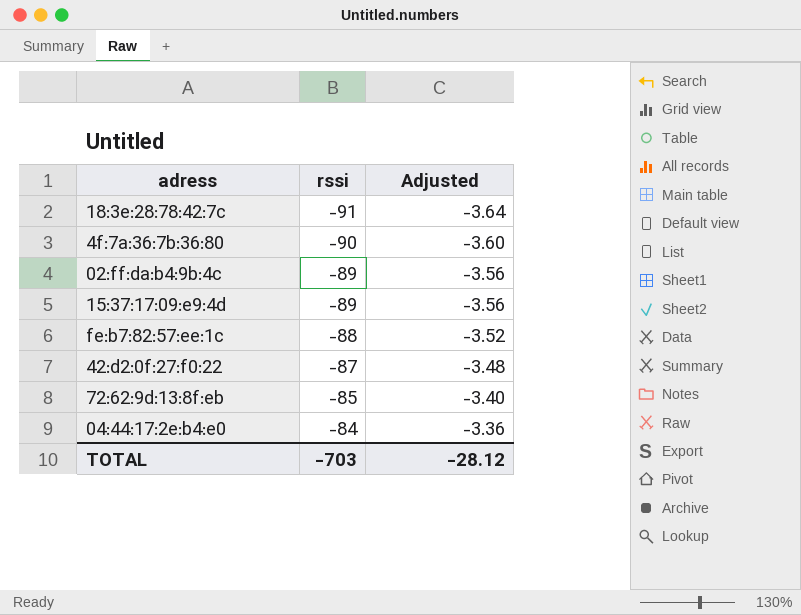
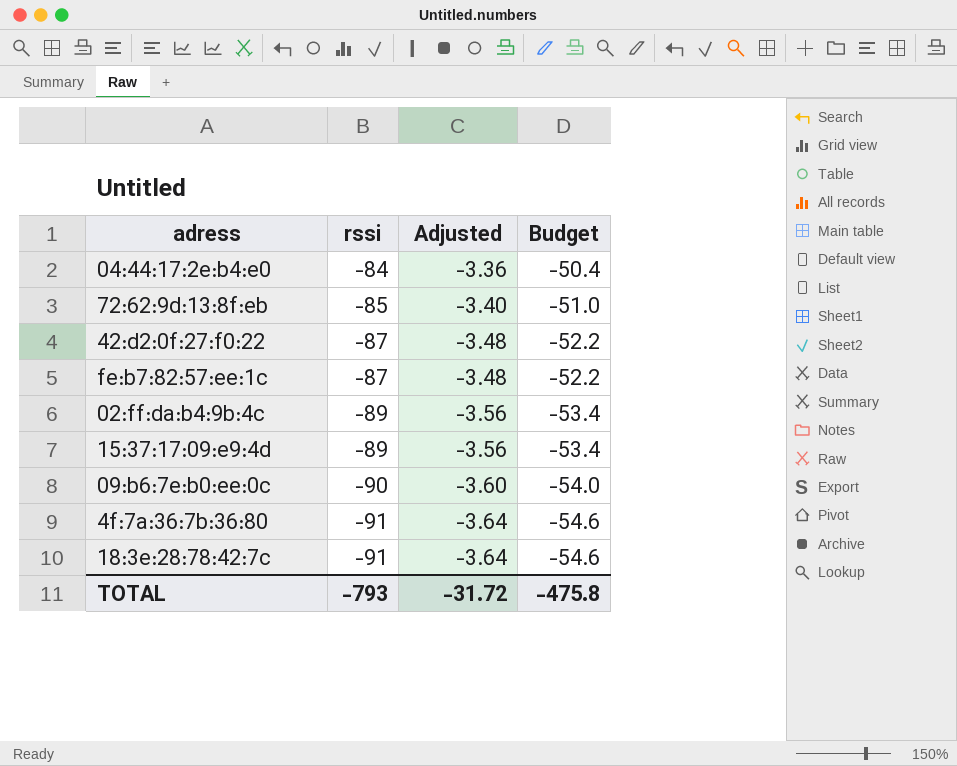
row order: rssi ascending -> rssi descending
column Budget | formula: none -> [rssi] * 0.6
fe:b7:82:57:ee:1c | rssi: -88 -> -87
fe:b7:82:57:ee:1c | Adjusted: -3.52 -> -3.48
row 09:b6:7e:b0:ee:0c: none -> -90 | -3.60 | -54.0
4f:7a:36:7b:36:80 | rssi: -90 -> -91
4f:7a:36:7b:36:80 | Adjusted: -3.60 -> -3.64
TOTAL | rssi: -703 -> -793
TOTAL | Adjusted: -28.12 -> -31.72

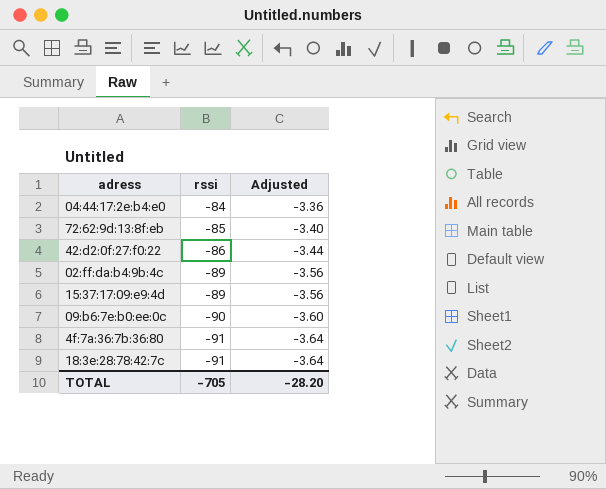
column Budget | formula: [rssi] * 0.6 -> none
row fe:b7:82:57:ee:1c: -87 | -3.48 | -52.2 -> none
42:d2:0f:27:f0:22 | rssi: -87 -> -86
42:d2:0f:27:f0:22 | Adjusted: -3.48 -> -3.44
TOTAL | rssi: -793 -> -705
TOTAL | Adjusted: -31.72 -> -28.20

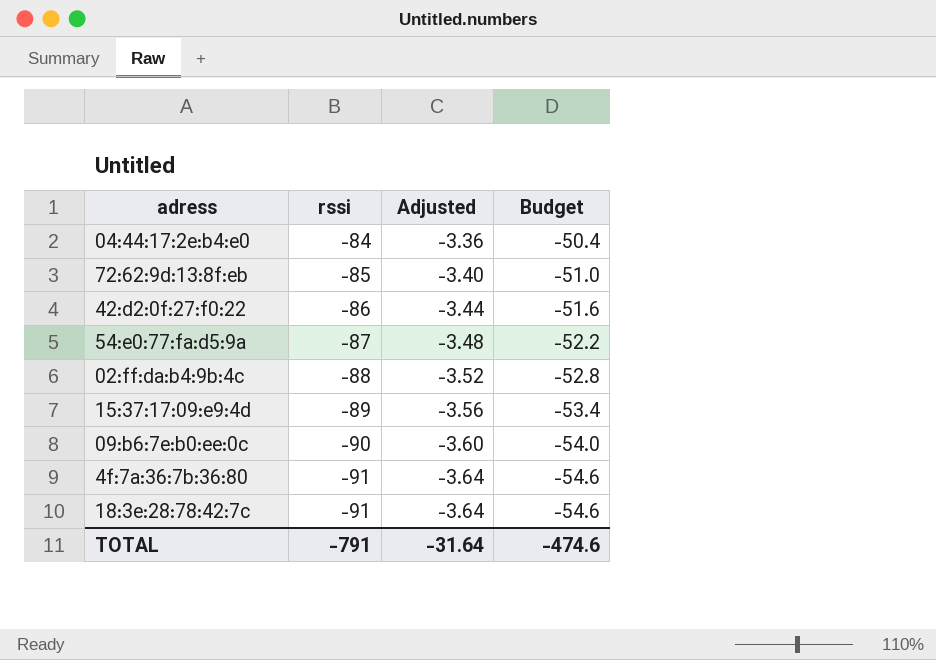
column Budget | formula: none -> [rssi] * 0.6
row 54:e0:77:fa:d5:9a: none -> -87 | -3.48 | -52.2
02:ff:da:b4:9b:4c | rssi: -89 -> -88
02:ff:da:b4:9b:4c | Adjusted: -3.56 -> -3.52
TOTAL | rssi: -705 -> -791
TOTAL | Adjusted: -28.20 -> -31.64

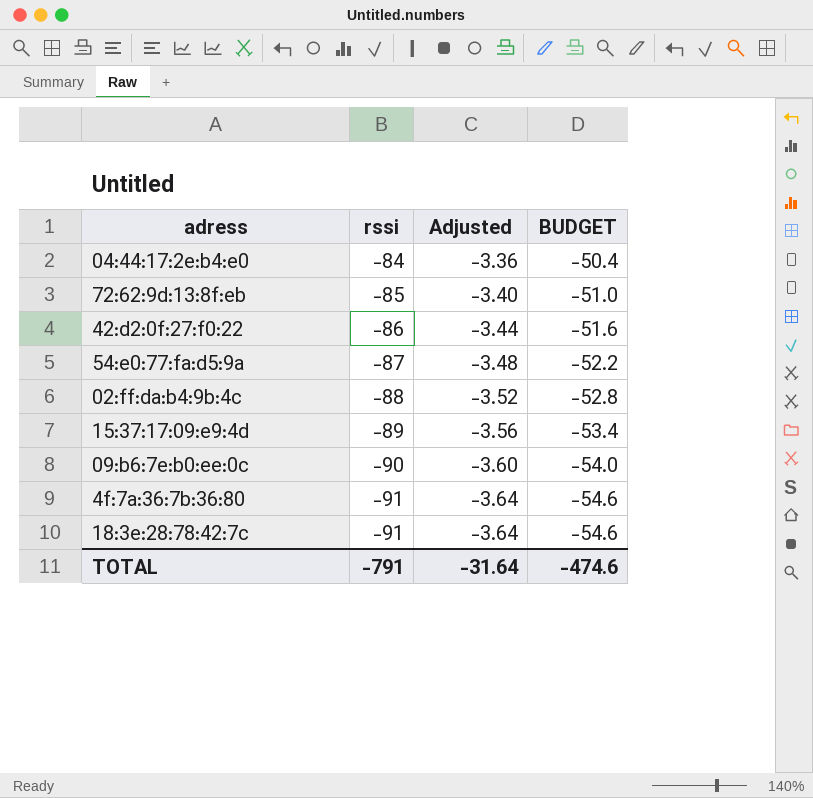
column name: Budget -> BUDGET

